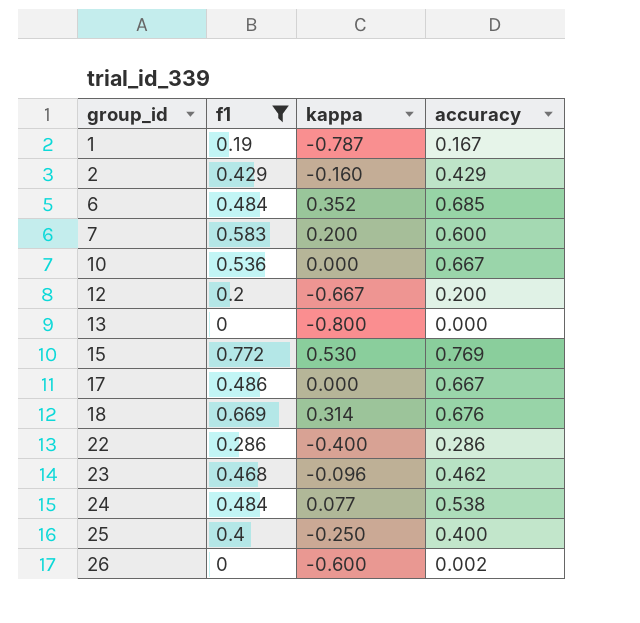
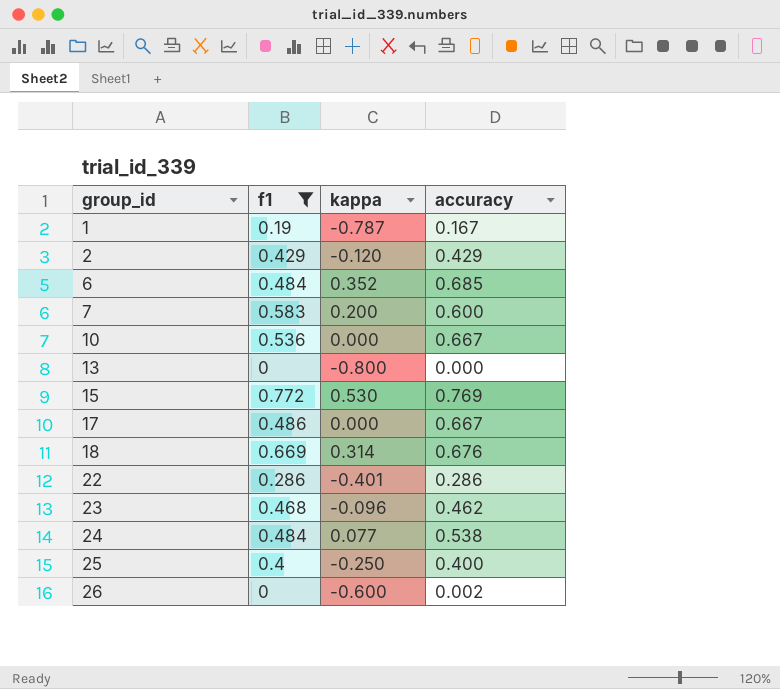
row 12: 0.2 | -0.667 | 0.200 -> none
2 | kappa: -0.160 -> -0.120
22 | kappa: -0.400 -> -0.401

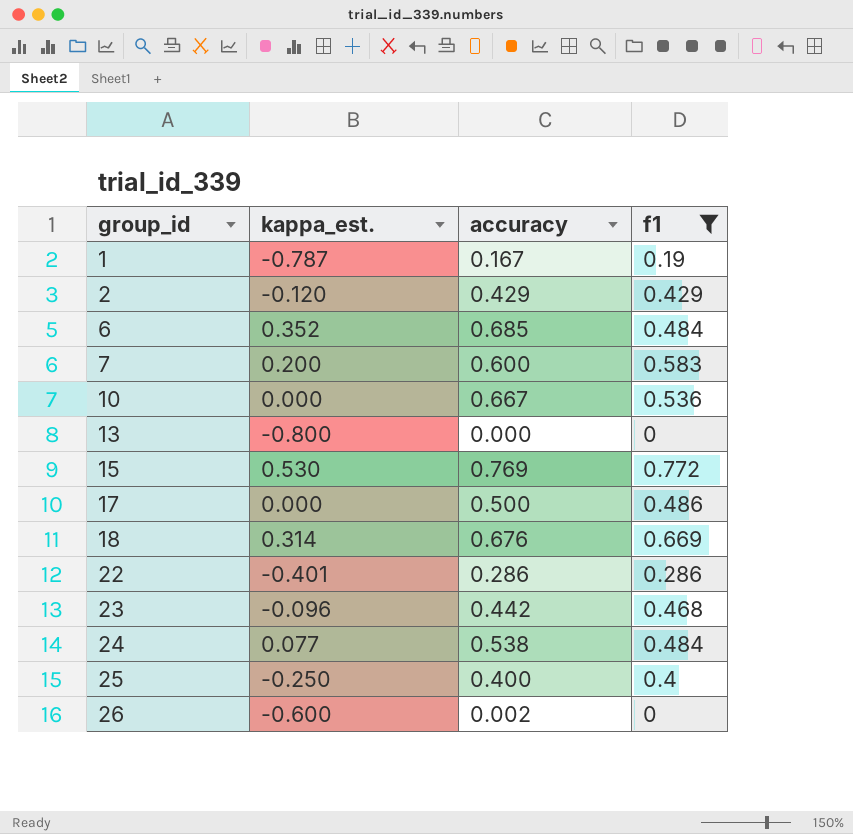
column name: kappa -> kappa_est.
column f1 | position: 2 -> 4
17 | accuracy: 0.667 -> 0.500
23 | accuracy: 0.462 -> 0.442

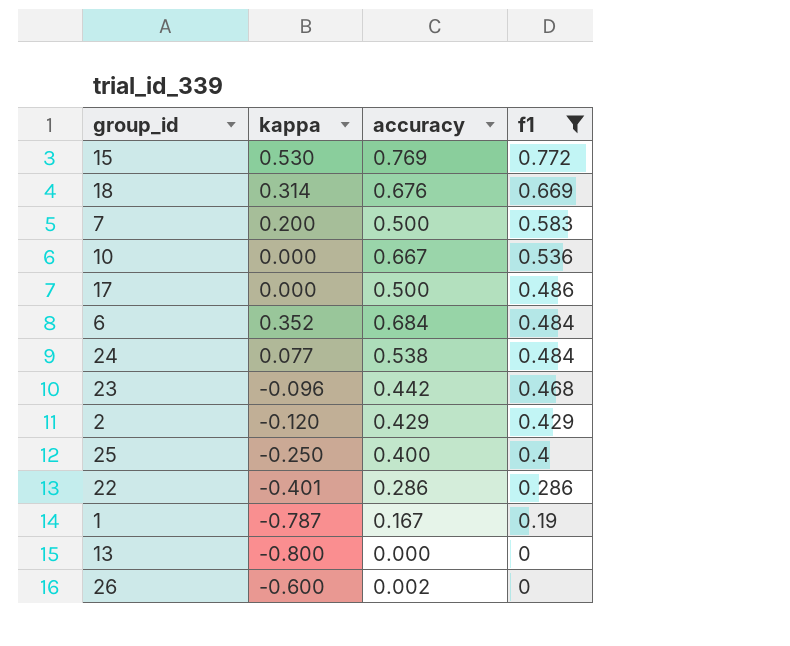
row order: group_id ascending -> f1 descending
column name: kappa_est. -> kappa
7 | accuracy: 0.600 -> 0.500
6 | accuracy: 0.685 -> 0.684

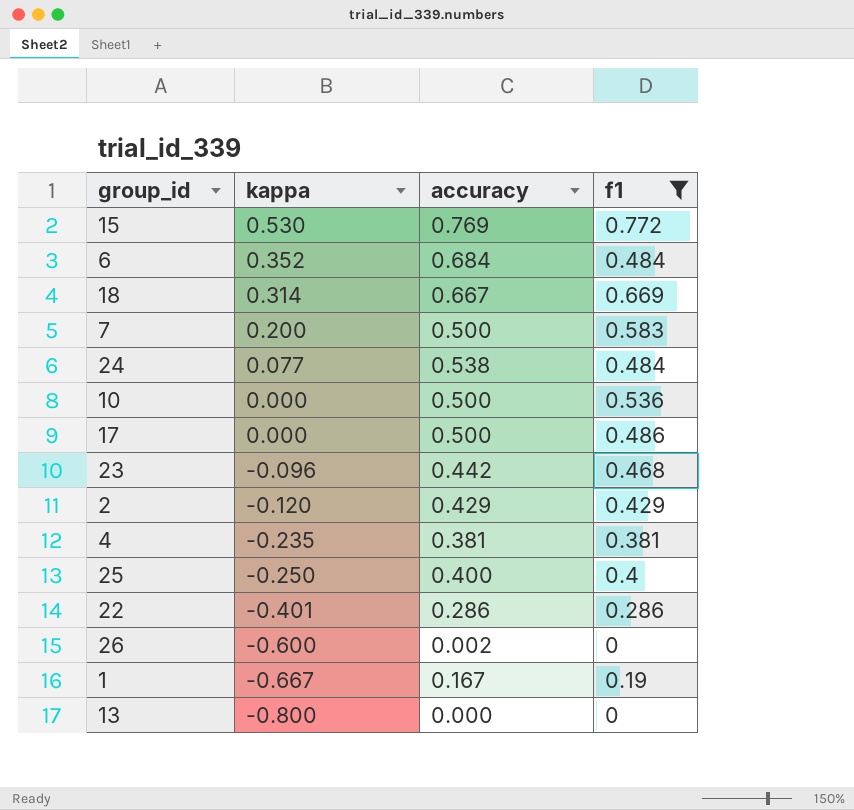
row order: f1 descending -> kappa descending
18 | accuracy: 0.676 -> 0.667
10 | accuracy: 0.667 -> 0.500
row 4: none -> -0.235 | 0.381 | 0.381
1 | kappa: -0.787 -> -0.667

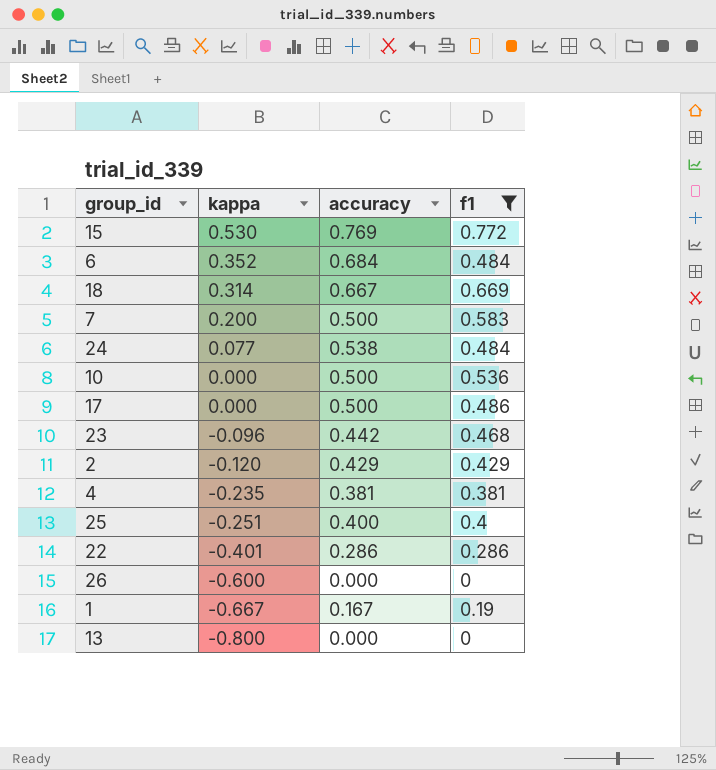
25 | kappa: -0.250 -> -0.251
26 | accuracy: 0.002 -> 0.000

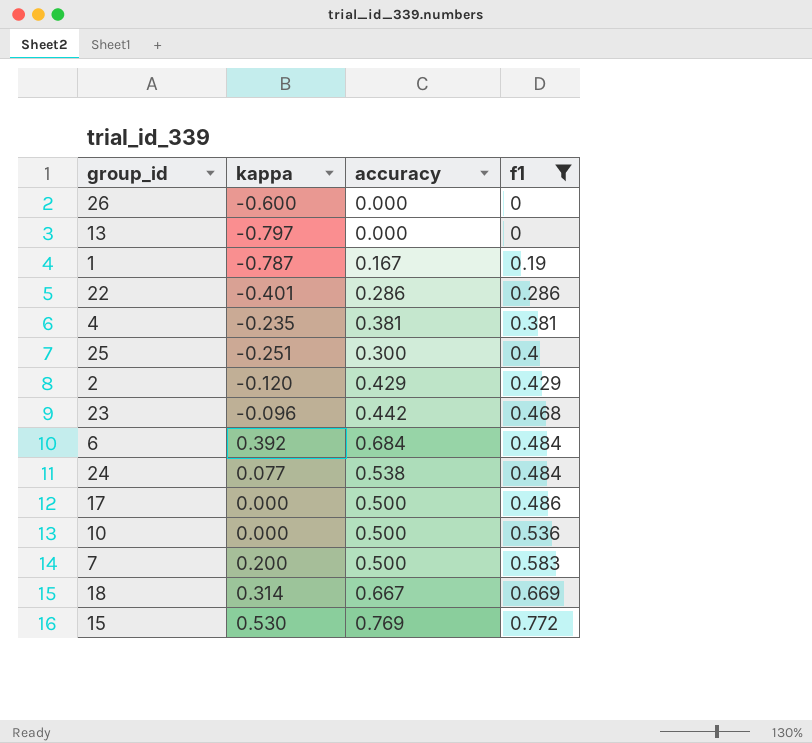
row order: kappa descending -> f1 ascending
13 | kappa: -0.800 -> -0.797
1 | kappa: -0.667 -> -0.787
25 | accuracy: 0.400 -> 0.300
6 | kappa: 0.352 -> 0.392

